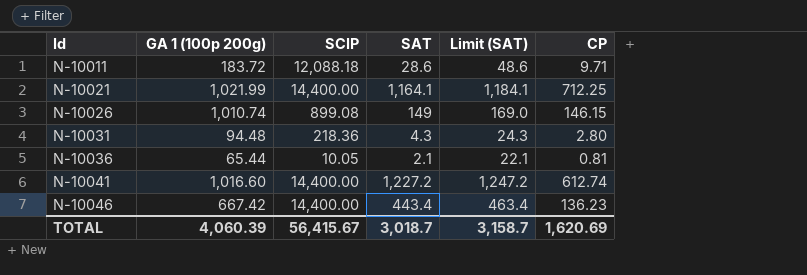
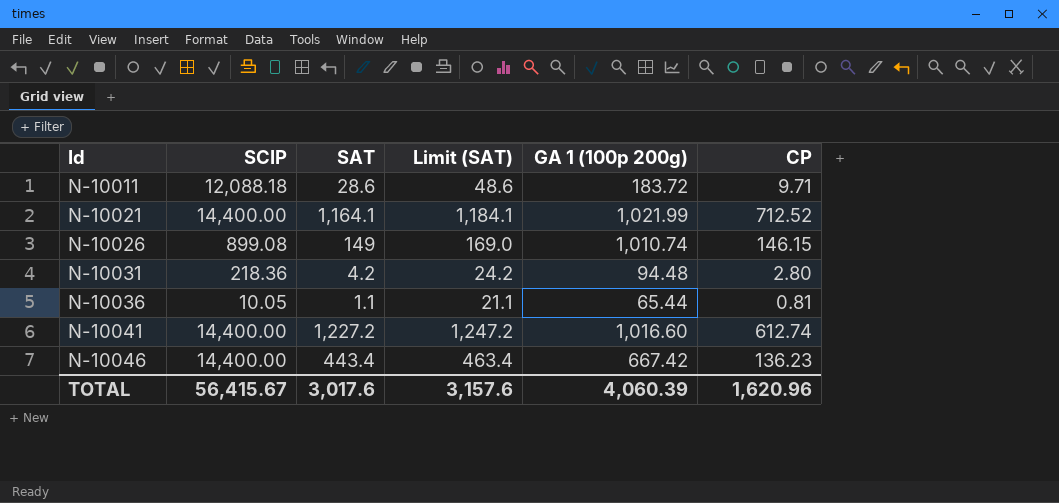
column GA 1 (100p 200g) | position: 2 -> 5
N-10021 | CP: 712.25 -> 712.52
N-10031 | SAT: 4.3 -> 4.2
N-10031 | Limit (SAT): 24.3 -> 24.2
N-10036 | SAT: 2.1 -> 1.1
N-10036 | Limit (SAT): 22.1 -> 21.1
TOTAL | SAT: 3,018.7 -> 3,017.6
TOTAL | Limit (SAT): 3,158.7 -> 3,157.6
TOTAL | CP: 1,620.69 -> 1,620.96

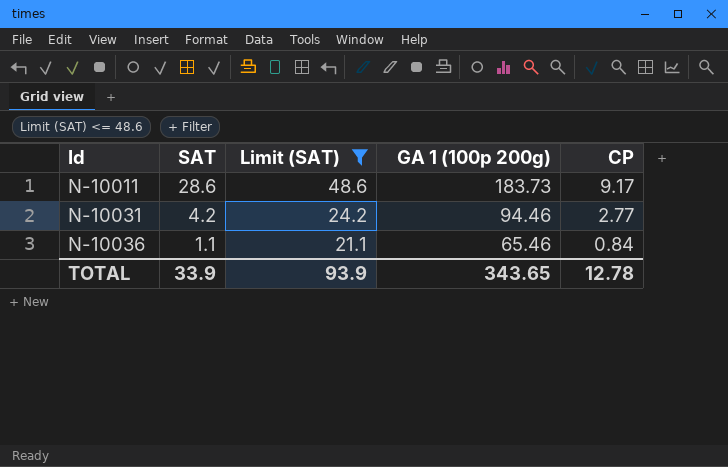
filter: none -> Limit (SAT) <= 48.6
column SCIP | position: 2 -> none
N-10011 | GA 1 (100p 200g): 183.72 -> 183.73
N-10011 | CP: 9.71 -> 9.17
N-10031 | GA 1 (100p 200g): 94.48 -> 94.46
N-10031 | CP: 2.80 -> 2.77
N-10036 | GA 1 (100p 200g): 65.44 -> 65.46
N-10036 | CP: 0.81 -> 0.84
TOTAL | SAT: 3,017.6 -> 33.9
TOTAL | Limit (SAT): 3,157.6 -> 93.9
TOTAL | GA 1 (100p 200g): 4,060.39 -> 343.65
TOTAL | CP: 1,620.96 -> 12.78

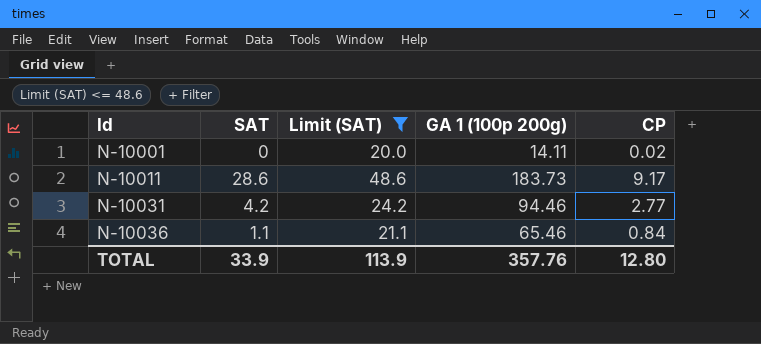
row N-10001: none -> 0 | 20.0 | 14.11 | 0.02
TOTAL | Limit (SAT): 93.9 -> 113.9
TOTAL | GA 1 (100p 200g): 343.65 -> 357.76
TOTAL | CP: 12.78 -> 12.80

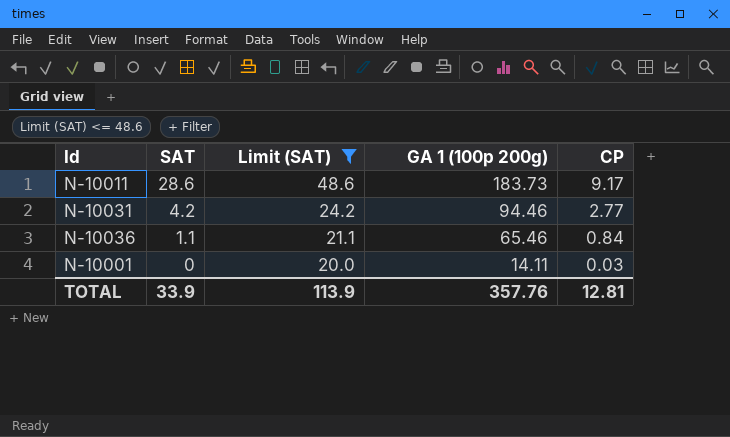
row order: Id ascending -> SAT descending
N-10001 | CP: 0.02 -> 0.03
TOTAL | CP: 12.80 -> 12.81

